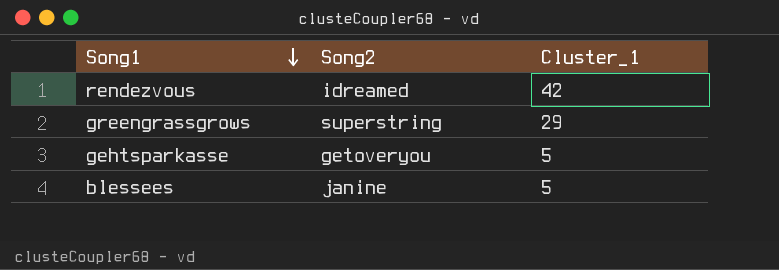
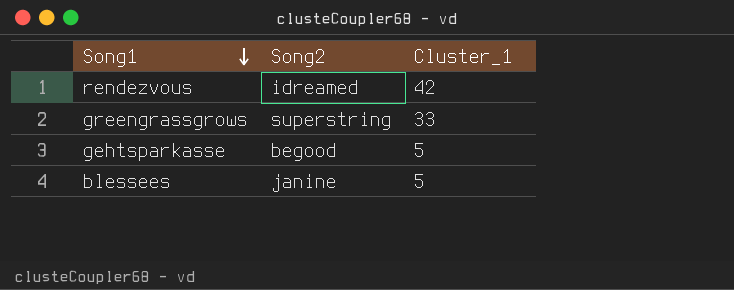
greengrassgrows | Cluster_1: 29 -> 33
gehtsparkasse | Song2: getoveryou -> begood

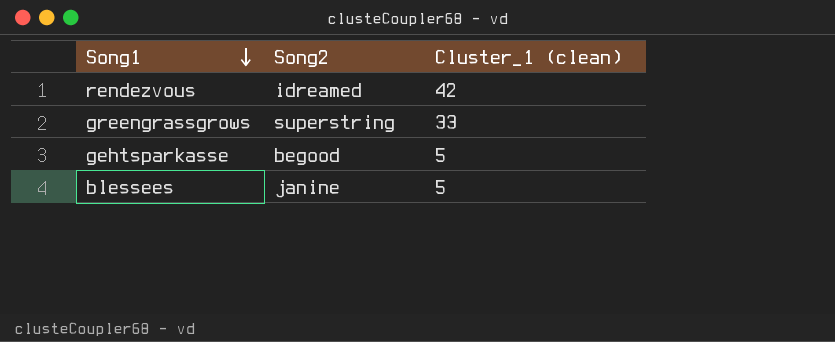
column name: Cluster_1 -> Cluster_1 (clean)

